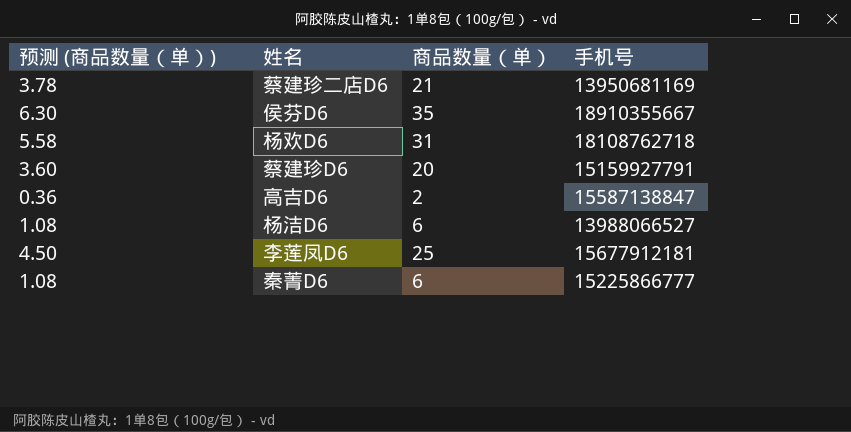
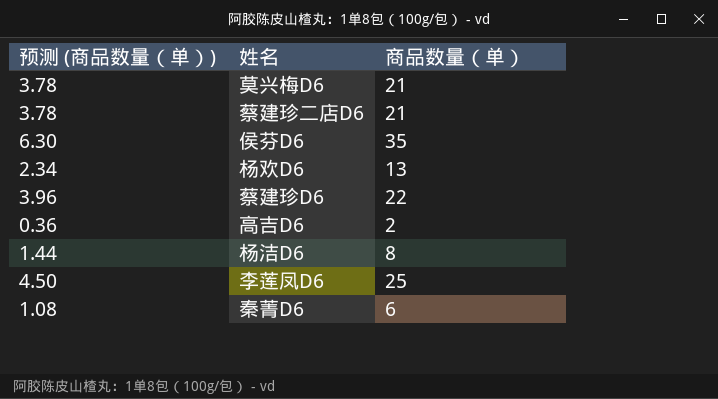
column 手机号 | position: 4 -> none
row 莫兴梅D6: none -> 3.78 | 21
杨欢D6 | 预测 (商品数量（单）): 5.58 -> 2.34
杨欢D6 | 商品数量（单）: 31 -> 13
蔡建珍D6 | 预测 (商品数量（单）): 3.60 -> 3.96
蔡建珍D6 | 商品数量（单）: 20 -> 22
杨洁D6 | 预测 (商品数量（单）): 1.08 -> 1.44
杨洁D6 | 商品数量（单）: 6 -> 8

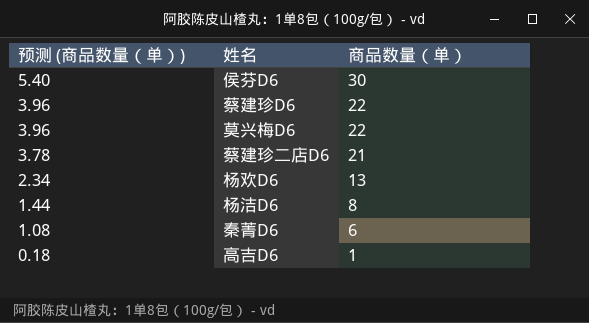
row order: none -> 预测 (商品数量（单）) descending
row 李莲凤D6: 4.50 | 25 -> none
侯芬D6 | 预测 (商品数量（单）): 6.30 -> 5.40
侯芬D6 | 商品数量（单）: 35 -> 30
莫兴梅D6 | 预测 (商品数量（单）): 3.78 -> 3.96
莫兴梅D6 | 商品数量（单）: 21 -> 22
高吉D6 | 预测 (商品数量（单）): 0.36 -> 0.18
高吉D6 | 商品数量（单）: 2 -> 1

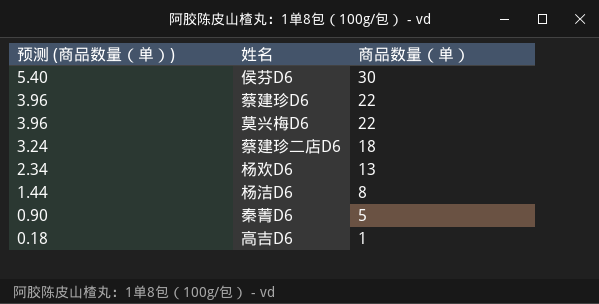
蔡建珍二店D6 | 预测 (商品数量（单）): 3.78 -> 3.24
蔡建珍二店D6 | 商品数量（单）: 21 -> 18
秦菁D6 | 预测 (商品数量（单）): 1.08 -> 0.90
秦菁D6 | 商品数量（单）: 6 -> 5

